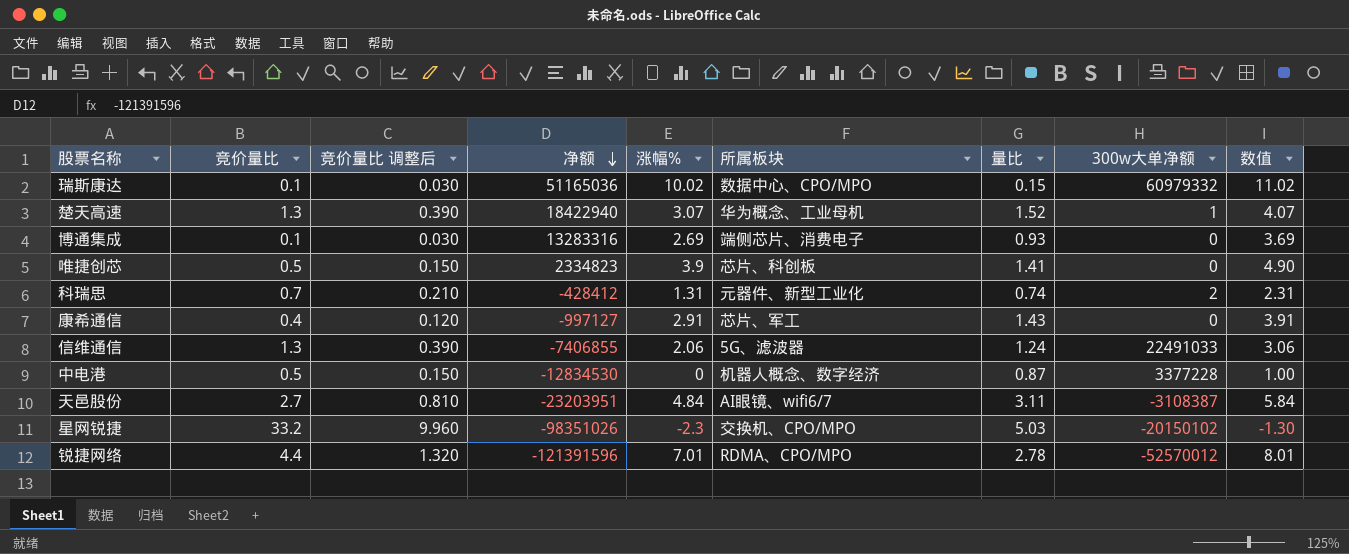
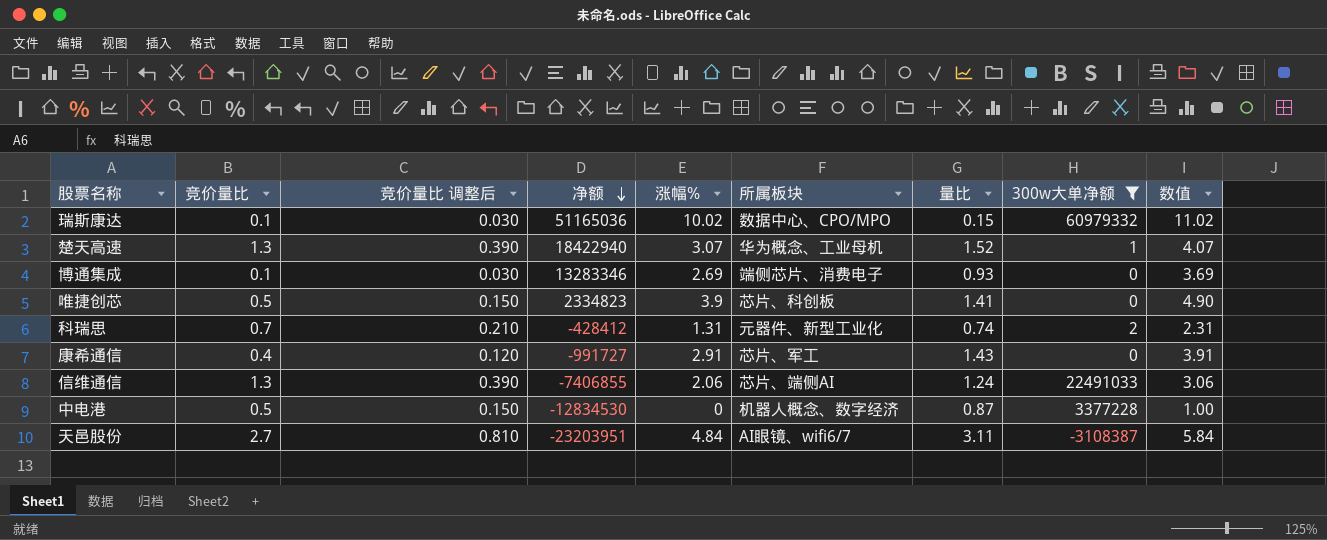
filter: none -> 300w大单净额 >= -3108387
博通集成 | 净额: 13283316 -> 13283346
康希通信 | 净额: -997127 -> -991727
信维通信 | 所属板块: 5G、滤波器 -> 芯片、端侧AI

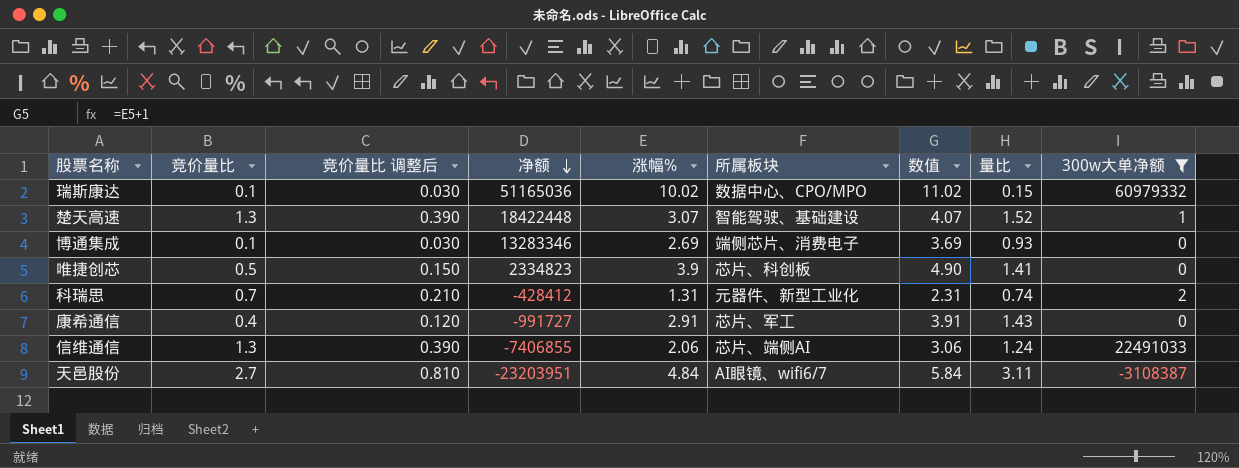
column 数值 | position: 9 -> 7
row 中电港: 0.5 | 0.150 | -12834530 | 0 | 机器人概念、数字经济 | 0.87 | 3377228 | 1.00 -> none
楚天高速 | 净额: 18422940 -> 18422448
楚天高速 | 所属板块: 华为概念、工业母机 -> 智能驾驶、基础建设

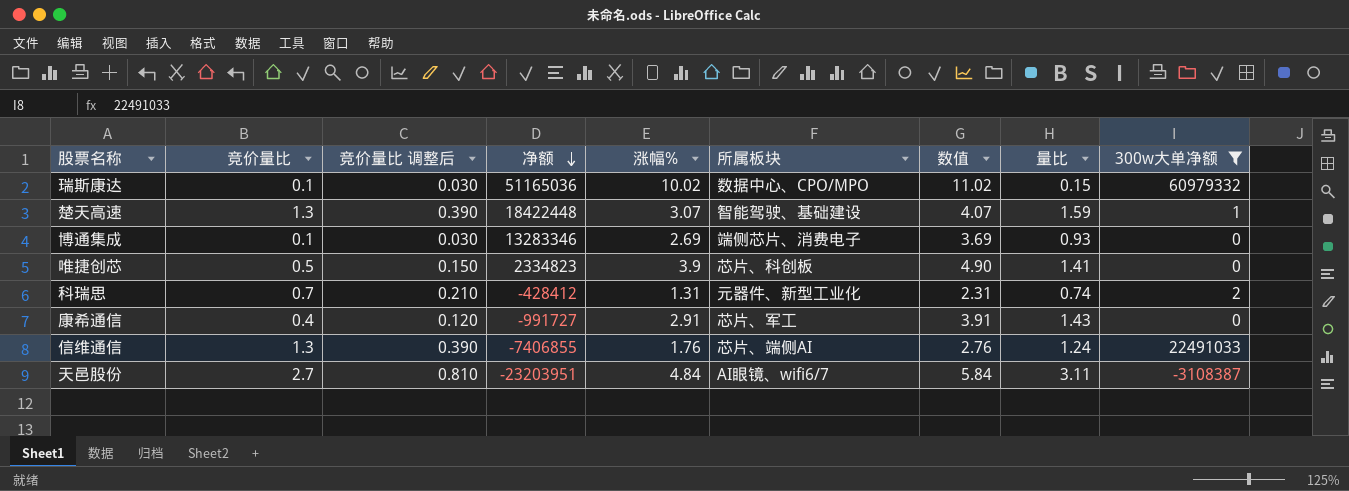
楚天高速 | 量比: 1.52 -> 1.59
信维通信 | 涨幅%: 2.06 -> 1.76
信维通信 | 数值: 3.06 -> 2.76

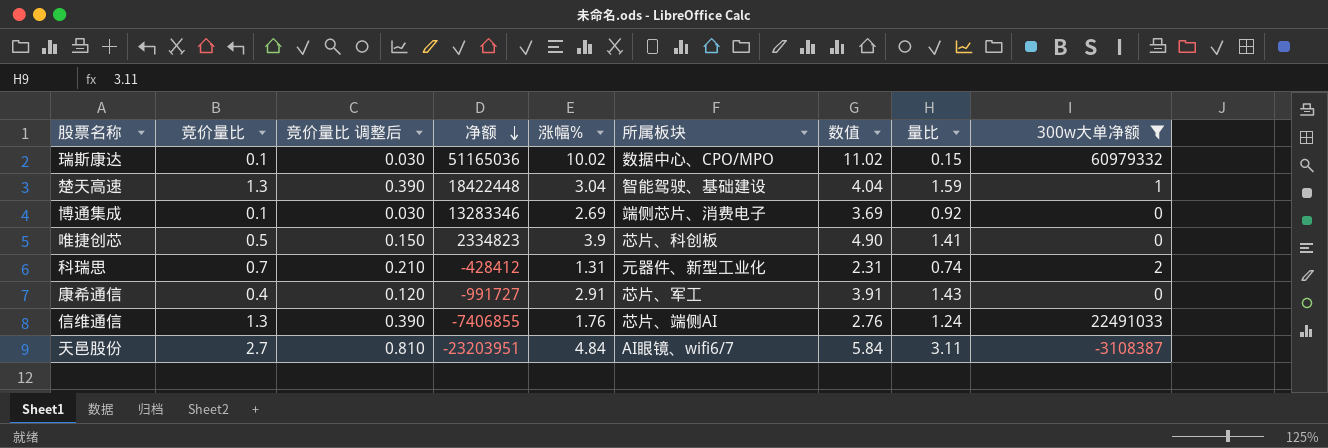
楚天高速 | 涨幅%: 3.07 -> 3.04
楚天高速 | 数值: 4.07 -> 4.04
博通集成 | 量比: 0.93 -> 0.92

